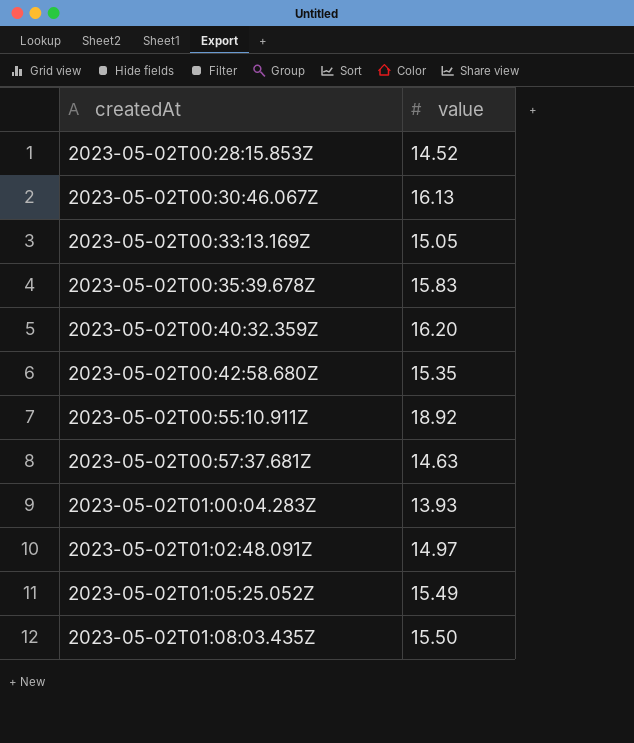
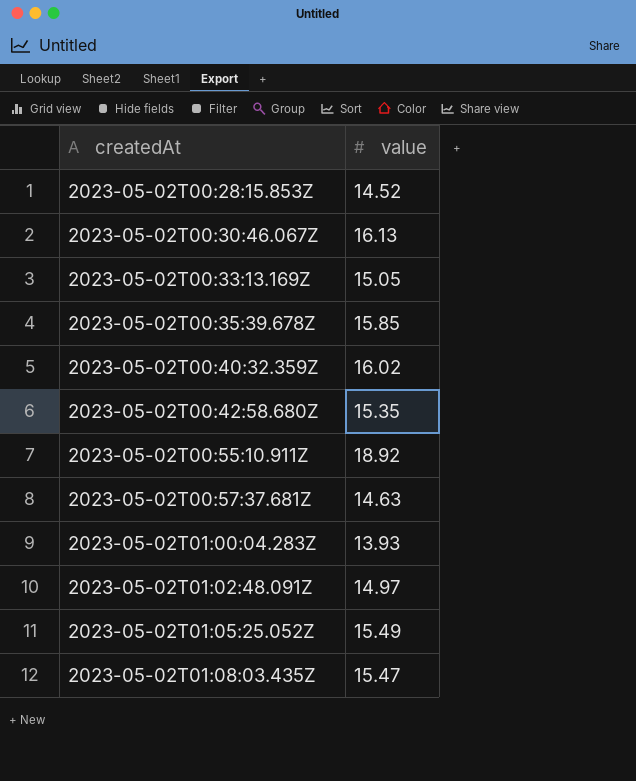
2023-05-02T00:35:39.678Z | value: 15.83 -> 15.85
2023-05-02T00:40:32.359Z | value: 16.20 -> 16.02
2023-05-02T01:08:03.435Z | value: 15.50 -> 15.47

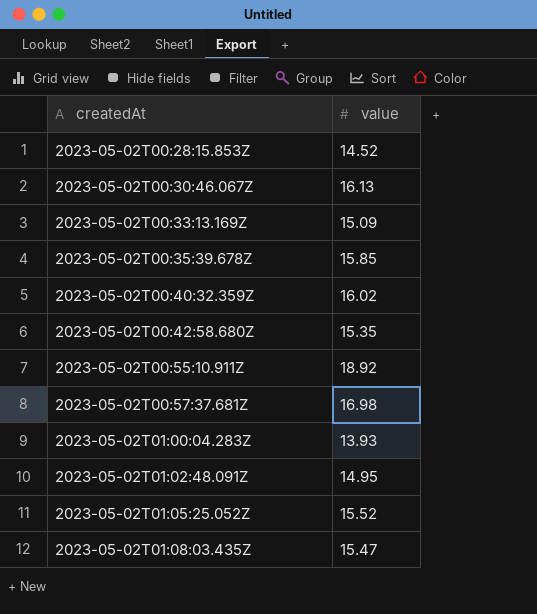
2023-05-02T00:33:13.169Z | value: 15.05 -> 15.09
2023-05-02T00:57:37.681Z | value: 14.63 -> 16.98
2023-05-02T01:02:48.091Z | value: 14.97 -> 14.95
2023-05-02T01:05:25.052Z | value: 15.49 -> 15.52

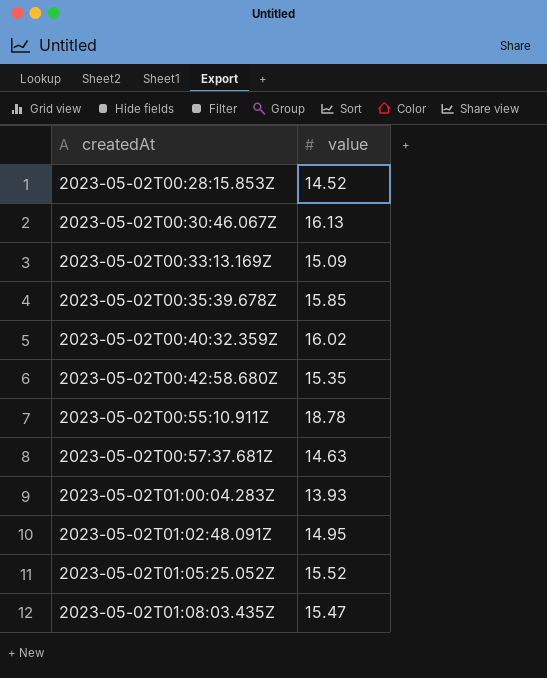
2023-05-02T00:55:10.911Z | value: 18.92 -> 18.78
2023-05-02T00:57:37.681Z | value: 16.98 -> 14.63

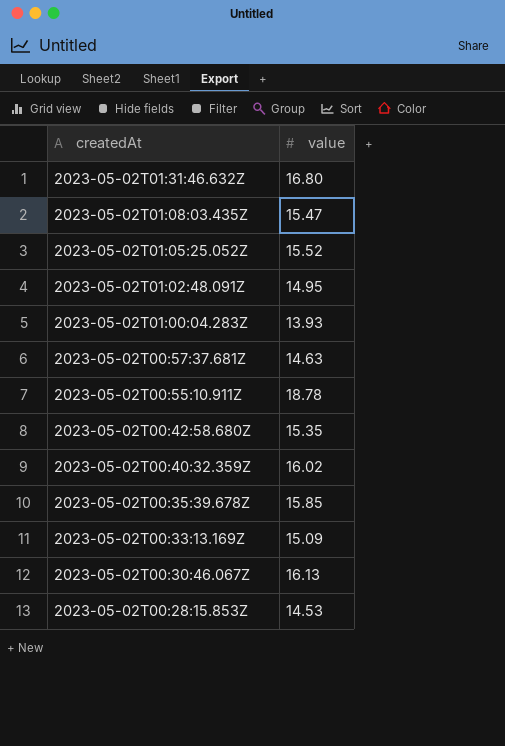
row order: createdAt ascending -> createdAt descending
row 2023-05-02T01:31:46.632Z: none -> 16.80
2023-05-02T00:28:15.853Z | value: 14.52 -> 14.53

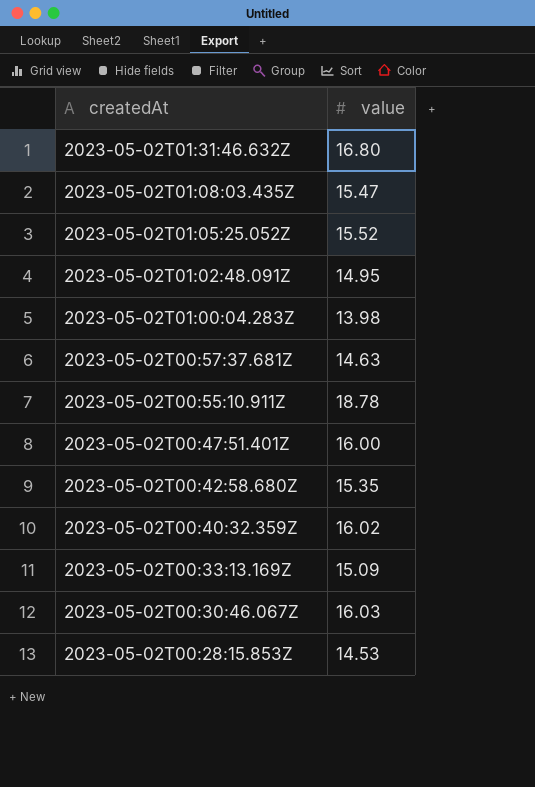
row 2023-05-02T00:35:39.678Z: 15.85 -> none
2023-05-02T01:00:04.283Z | value: 13.93 -> 13.98
row 2023-05-02T00:47:51.401Z: none -> 16.00
2023-05-02T00:30:46.067Z | value: 16.13 -> 16.03

